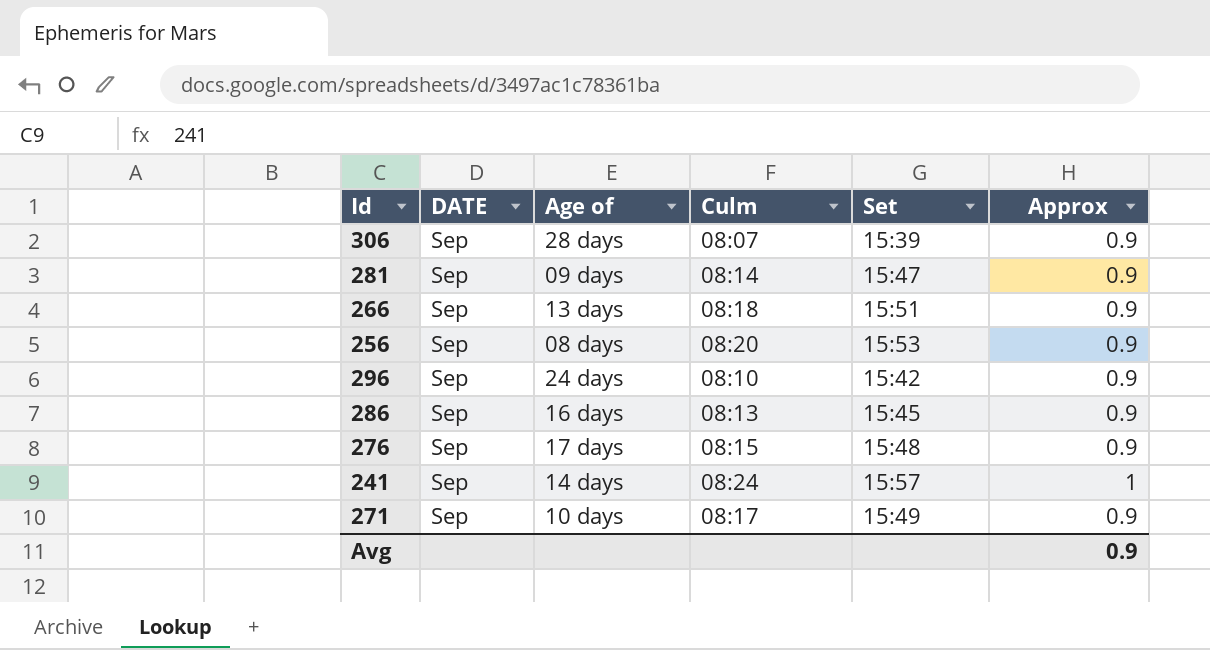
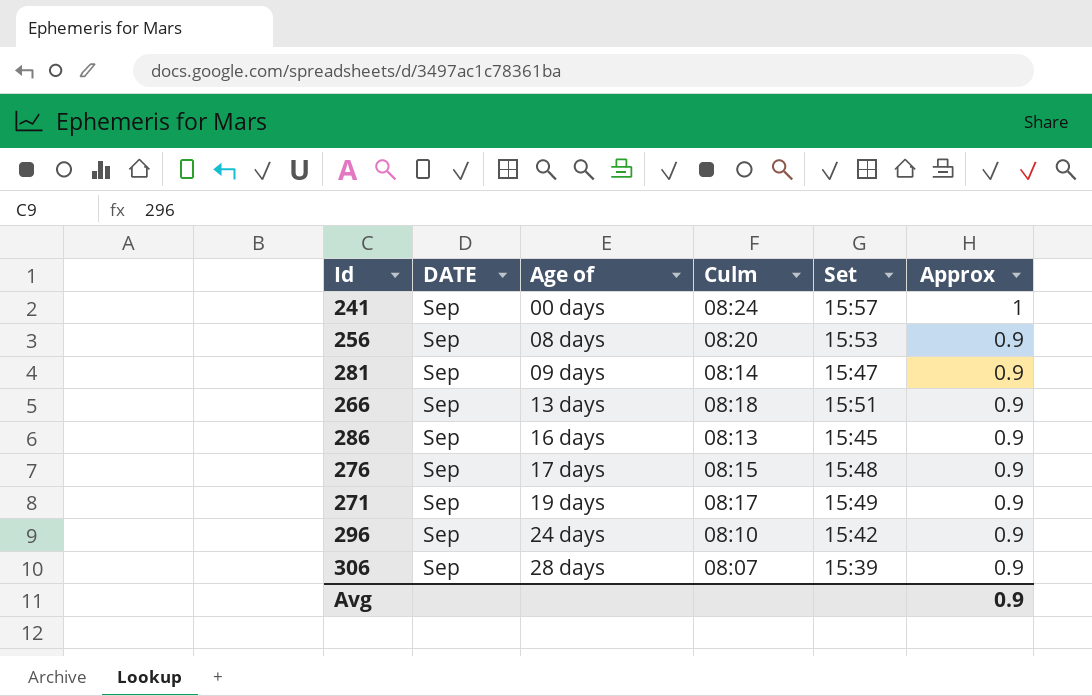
row order: none -> Age of ascending
241 | Age of: 14 days -> 00 days
271 | Age of: 10 days -> 19 days

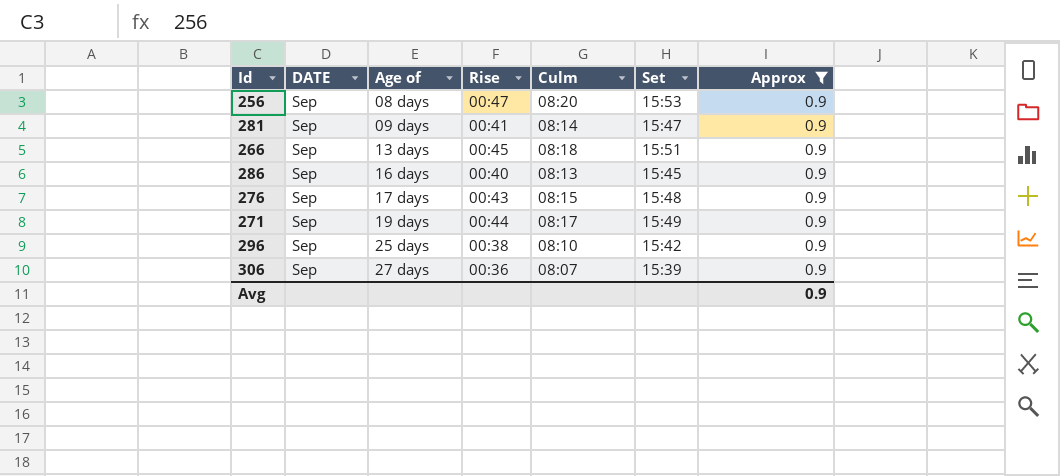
filter: none -> Approx = 0.9
column Rise | position: none -> 4
296 | Age of: 24 days -> 25 days
306 | Age of: 28 days -> 27 days

